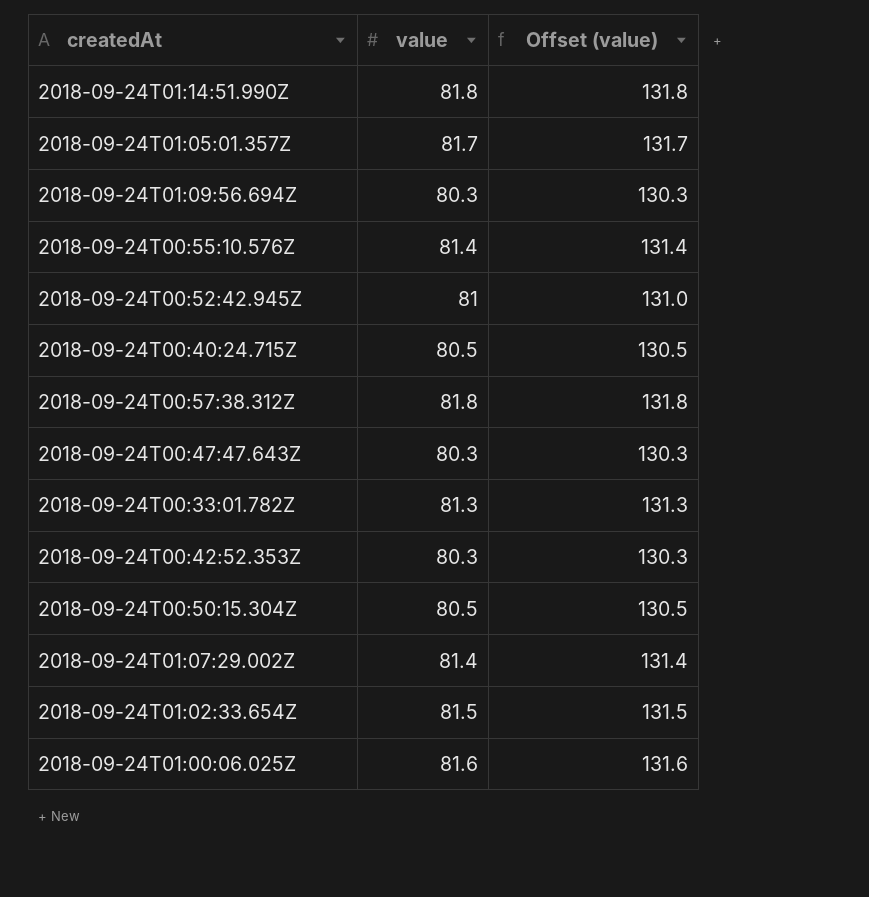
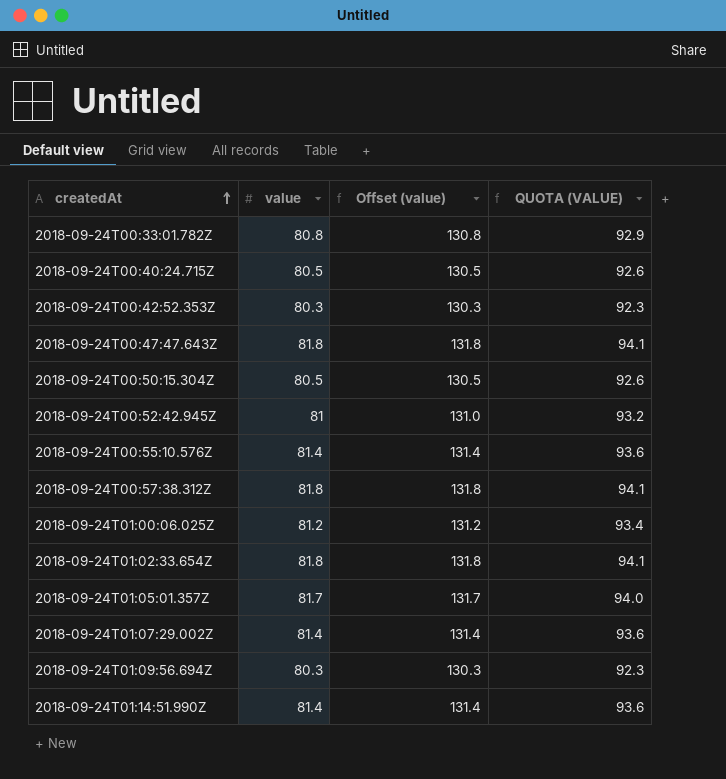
row order: none -> createdAt ascending
column QUOTA (VALUE) | formula: none -> [value] * 1.15
2018-09-24T00:33:01.782Z | value: 81.3 -> 80.8
2018-09-24T00:33:01.782Z | Offset (value): 131.3 -> 130.8
2018-09-24T00:47:47.643Z | value: 80.3 -> 81.8
2018-09-24T00:47:47.643Z | Offset (value): 130.3 -> 131.8
2018-09-24T01:00:06.025Z | value: 81.6 -> 81.2
2018-09-24T01:00:06.025Z | Offset (value): 131.6 -> 131.2
2018-09-24T01:02:33.654Z | value: 81.5 -> 81.8
2018-09-24T01:02:33.654Z | Offset (value): 131.5 -> 131.8
2018-09-24T01:14:51.990Z | value: 81.8 -> 81.4
2018-09-24T01:14:51.990Z | Offset (value): 131.8 -> 131.4

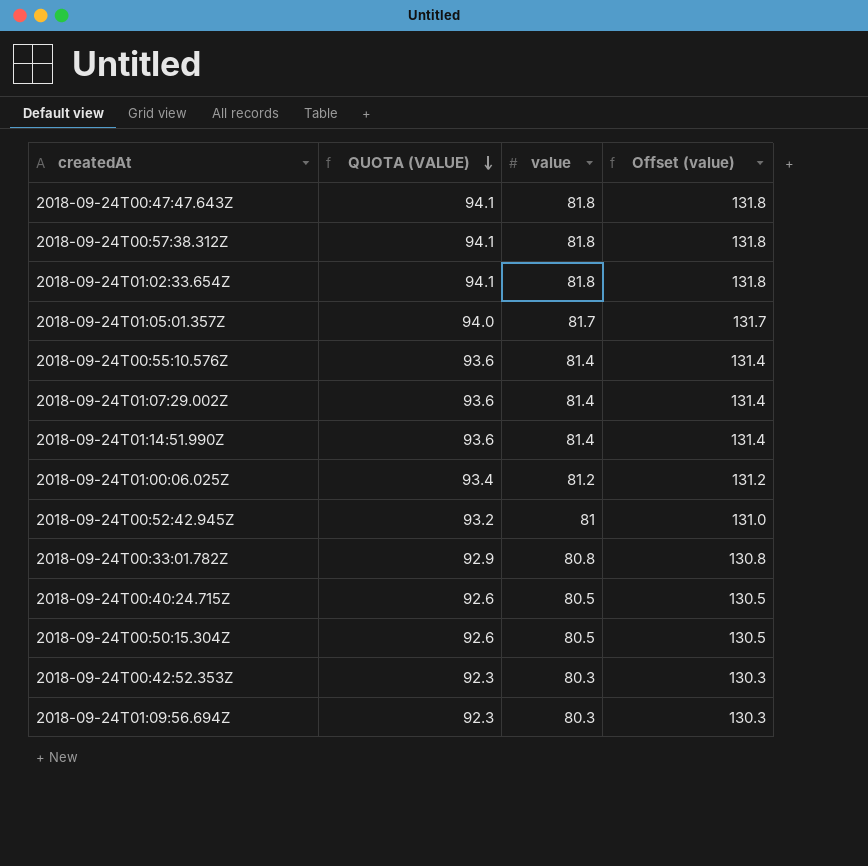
row order: createdAt ascending -> QUOTA (VALUE) descending
column QUOTA (VALUE) | position: 4 -> 2

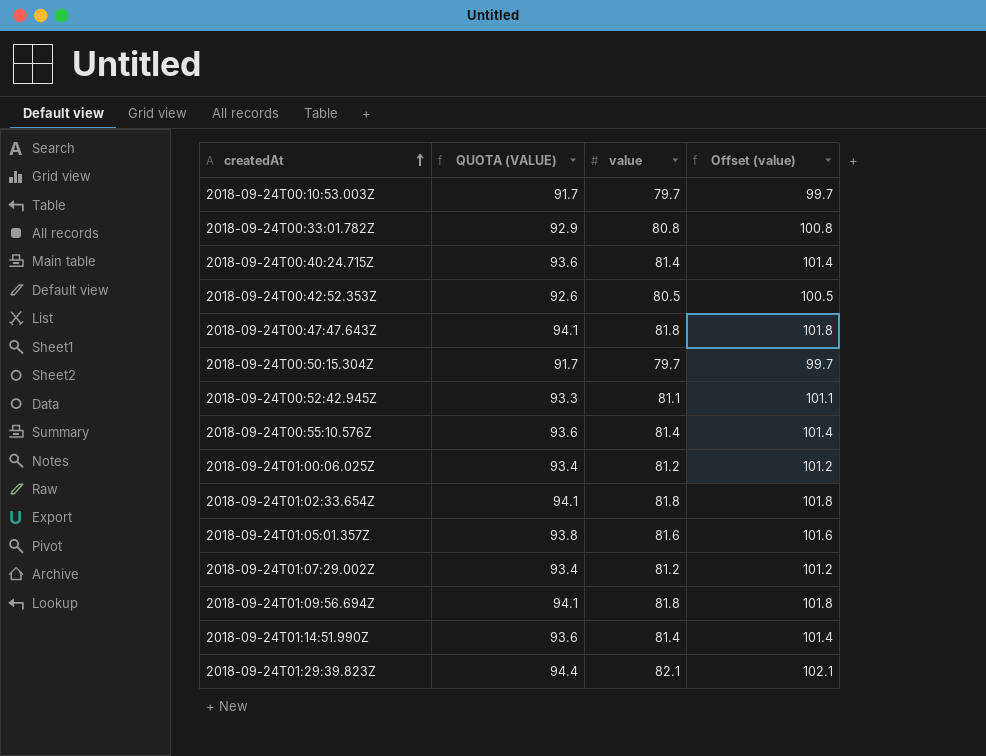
row order: QUOTA (VALUE) descending -> createdAt ascending
column Offset (value) | formula: [value] + 50 -> [value] + 20
row 2018-09-24T00:57:38.312Z: 94.1 | 81.8 | 131.8 -> none
row 2018-09-24T00:10:53.003Z: none -> 91.7 | 79.7 | 99.7
2018-09-24T00:40:24.715Z | QUOTA (VALUE): 92.6 -> 93.6
2018-09-24T00:40:24.715Z | value: 80.5 -> 81.4
2018-09-24T00:42:52.353Z | QUOTA (VALUE): 92.3 -> 92.6
2018-09-24T00:42:52.353Z | value: 80.3 -> 80.5
2018-09-24T00:50:15.304Z | QUOTA (VALUE): 92.6 -> 91.7
2018-09-24T00:50:15.304Z | value: 80.5 -> 79.7
2018-09-24T00:52:42.945Z | QUOTA (VALUE): 93.2 -> 93.3
2018-09-24T00:52:42.945Z | value: 81 -> 81.1
2018-09-24T01:05:01.357Z | QUOTA (VALUE): 94.0 -> 93.8
2018-09-24T01:05:01.357Z | value: 81.7 -> 81.6
2018-09-24T01:07:29.002Z | QUOTA (VALUE): 93.6 -> 93.4
2018-09-24T01:07:29.002Z | value: 81.4 -> 81.2
2018-09-24T01:09:56.694Z | QUOTA (VALUE): 92.3 -> 94.1
2018-09-24T01:09:56.694Z | value: 80.3 -> 81.8
row 2018-09-24T01:29:39.823Z: none -> 94.4 | 82.1 | 102.1

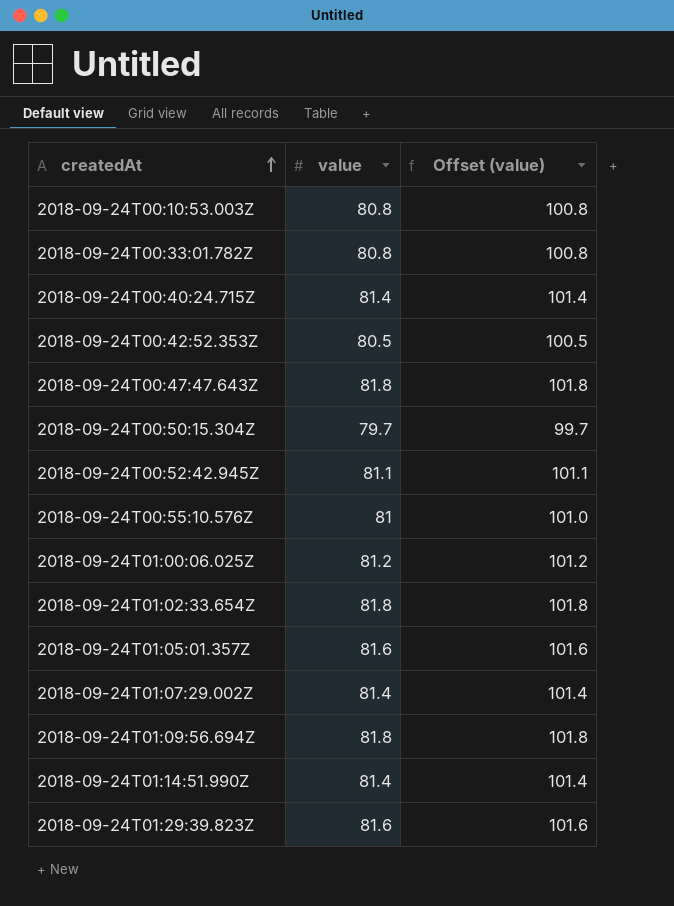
column QUOTA (VALUE) | formula: [value] * 1.15 -> none
2018-09-24T00:10:53.003Z | value: 79.7 -> 80.8
2018-09-24T00:10:53.003Z | Offset (value): 99.7 -> 100.8
2018-09-24T00:55:10.576Z | value: 81.4 -> 81
2018-09-24T00:55:10.576Z | Offset (value): 101.4 -> 101.0
2018-09-24T01:07:29.002Z | value: 81.2 -> 81.4
2018-09-24T01:07:29.002Z | Offset (value): 101.2 -> 101.4
2018-09-24T01:29:39.823Z | value: 82.1 -> 81.6
2018-09-24T01:29:39.823Z | Offset (value): 102.1 -> 101.6

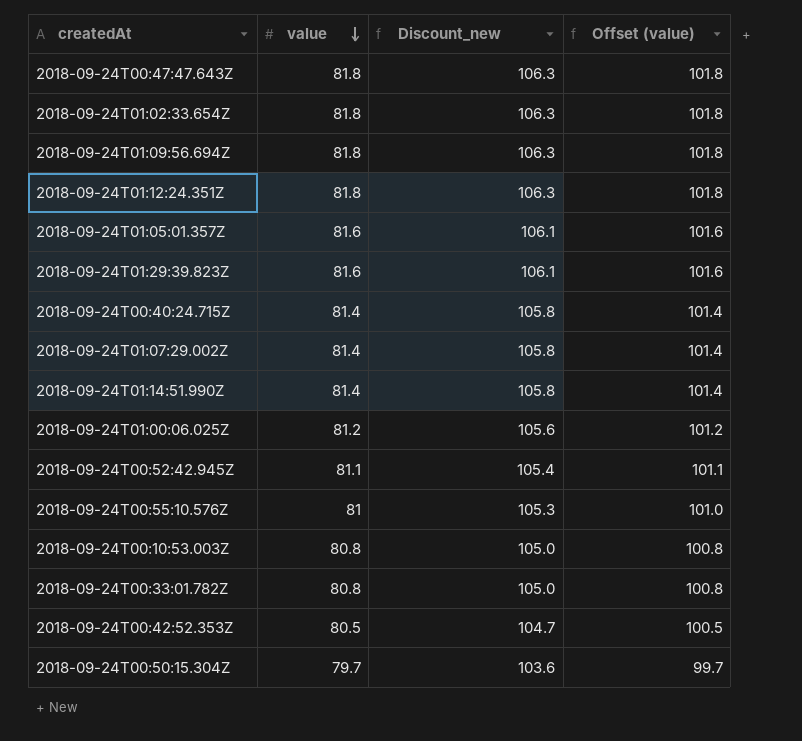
row order: createdAt ascending -> value descending
column Discount_new | formula: none -> [value] * 1.3
row 2018-09-24T01:12:24.351Z: none -> 81.8 | 106.3 | 101.8

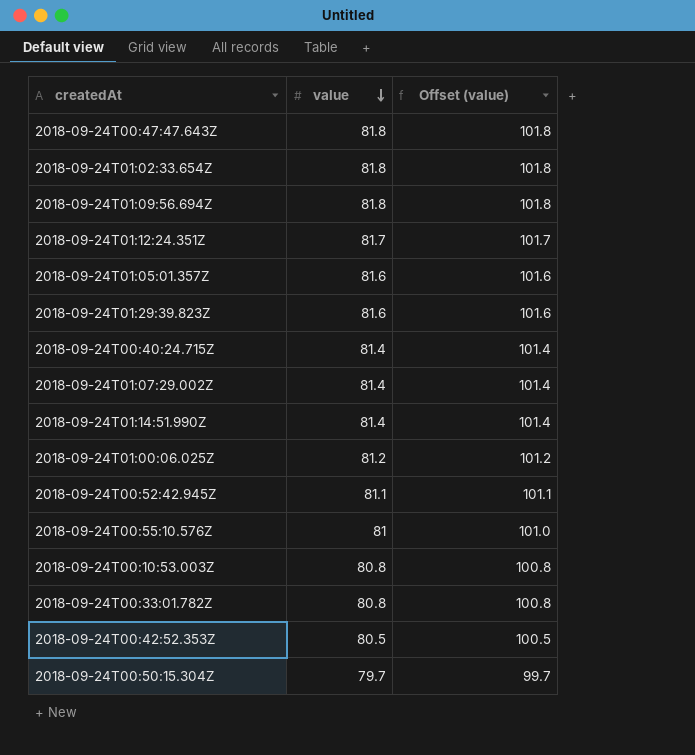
column Discount_new | formula: [value] * 1.3 -> none
2018-09-24T01:12:24.351Z | value: 81.8 -> 81.7
2018-09-24T01:12:24.351Z | Offset (value): 101.8 -> 101.7

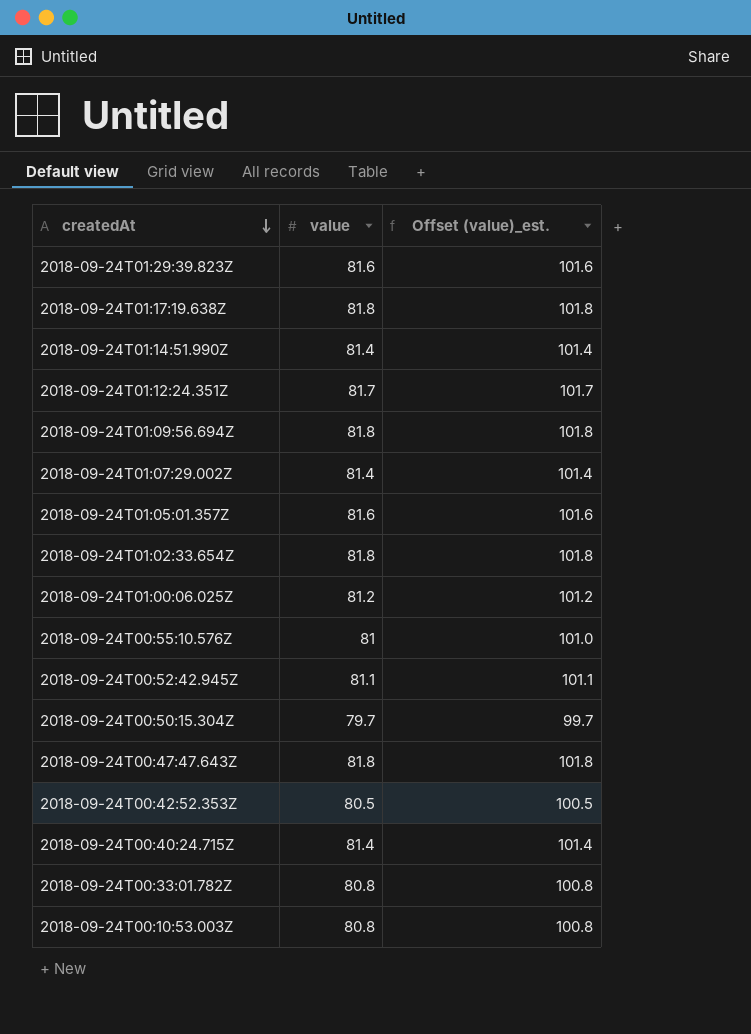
row order: value descending -> createdAt descending
column name: Offset (value) -> Offset (value)_est.
row 2018-09-24T01:17:19.638Z: none -> 81.8 | 101.8

